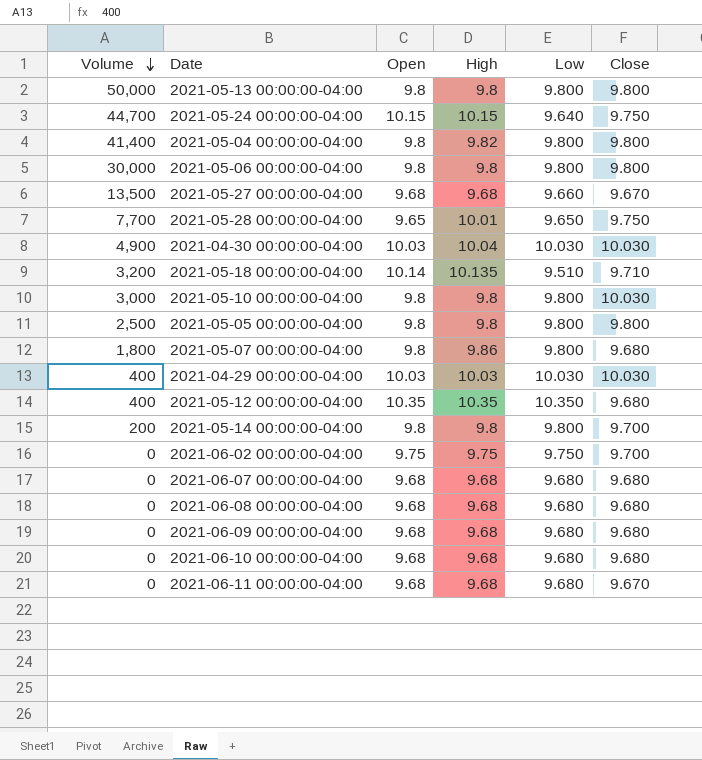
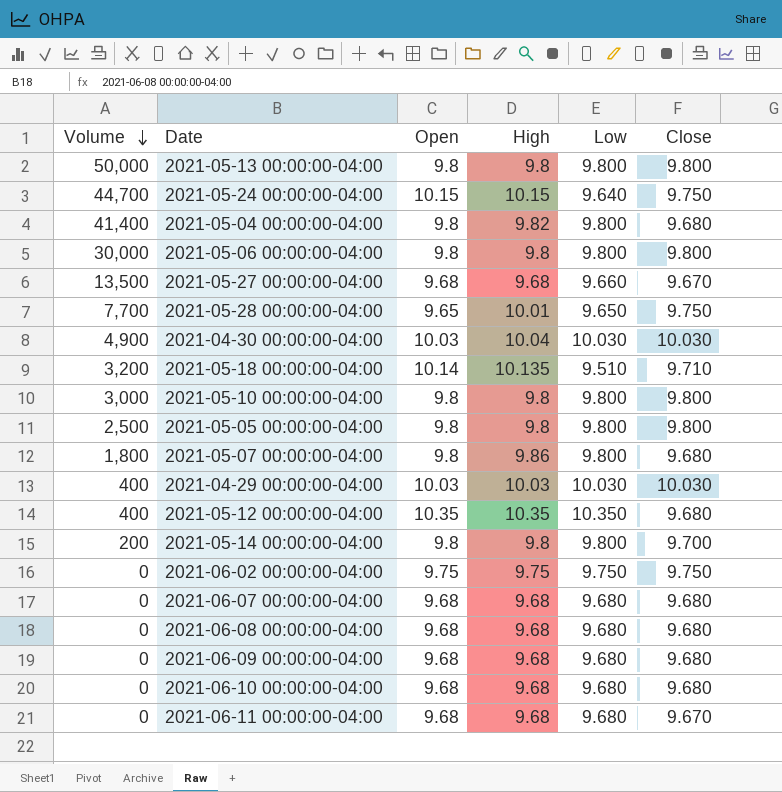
2021-05-04 00:00:00-04:00 | Close: 9.800 -> 9.680
2021-05-10 00:00:00-04:00 | Close: 10.030 -> 9.800
2021-06-02 00:00:00-04:00 | Close: 9.700 -> 9.750

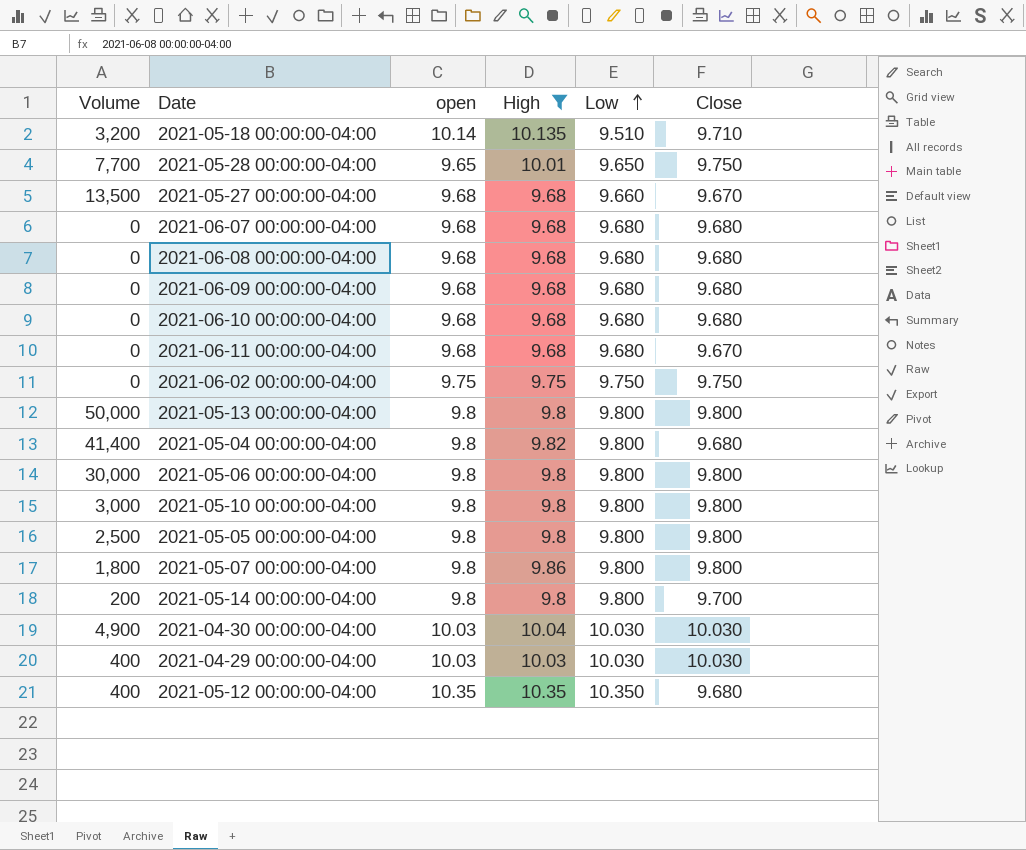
filter: none -> High != 10.15
row order: Volume descending -> Low ascending
column name: Open -> open
2021-05-07 00:00:00-04:00 | Close: 9.680 -> 9.800

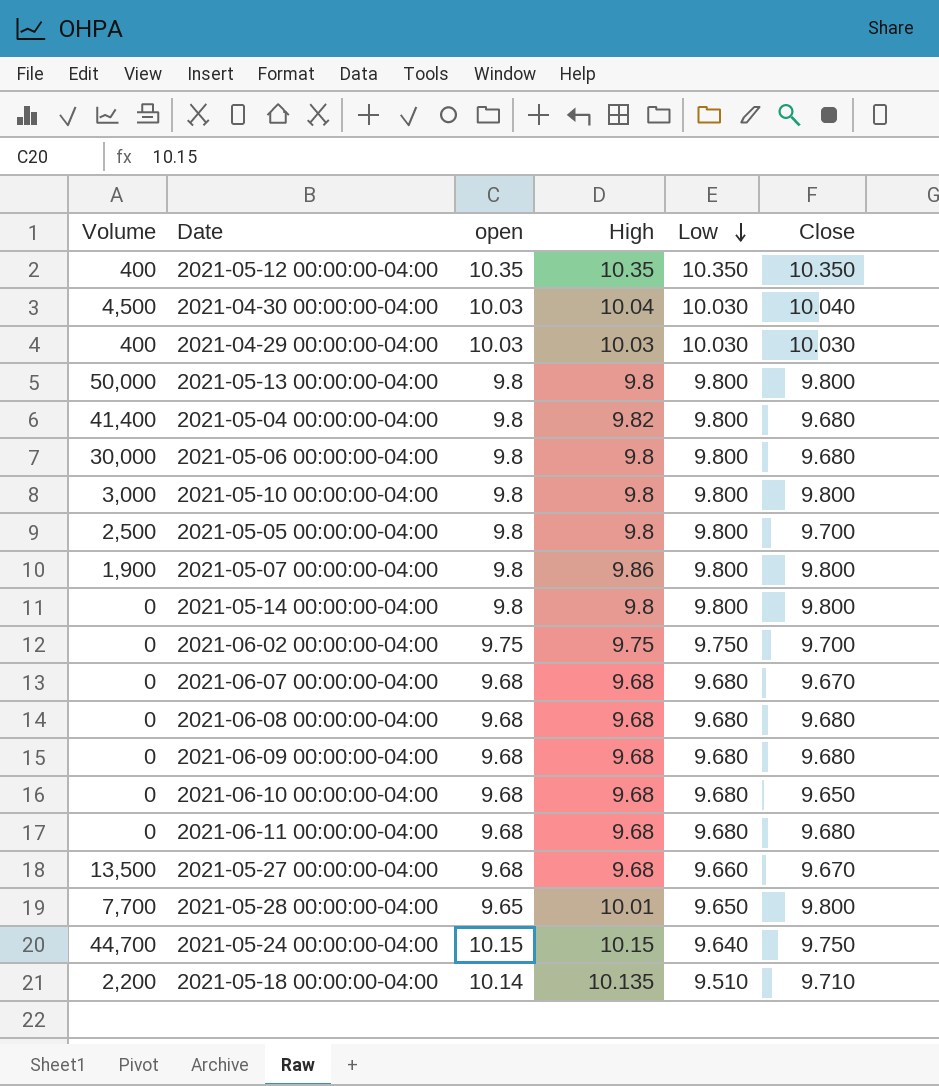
filter: High != 10.15 -> none
row order: Low ascending -> Low descending
2021-05-12 00:00:00-04:00 | Close: 9.680 -> 10.350
2021-04-30 00:00:00-04:00 | Volume: 4,900 -> 4,500
2021-04-30 00:00:00-04:00 | Close: 10.030 -> 10.040
2021-05-06 00:00:00-04:00 | Close: 9.800 -> 9.680
2021-05-05 00:00:00-04:00 | Close: 9.800 -> 9.700
2021-05-07 00:00:00-04:00 | Volume: 1,800 -> 1,900
2021-05-14 00:00:00-04:00 | Volume: 200 -> 0
2021-05-14 00:00:00-04:00 | Close: 9.700 -> 9.800
2021-06-02 00:00:00-04:00 | Close: 9.750 -> 9.700
2021-06-07 00:00:00-04:00 | Close: 9.680 -> 9.670
2021-06-10 00:00:00-04:00 | Close: 9.680 -> 9.650
2021-06-11 00:00:00-04:00 | Close: 9.670 -> 9.680
2021-05-28 00:00:00-04:00 | Close: 9.750 -> 9.800
2021-05-18 00:00:00-04:00 | Volume: 3,200 -> 2,200

